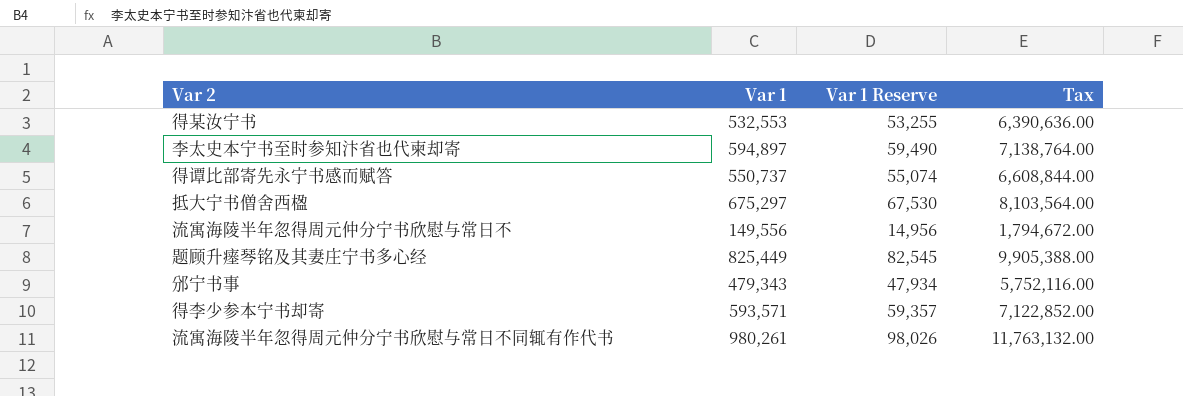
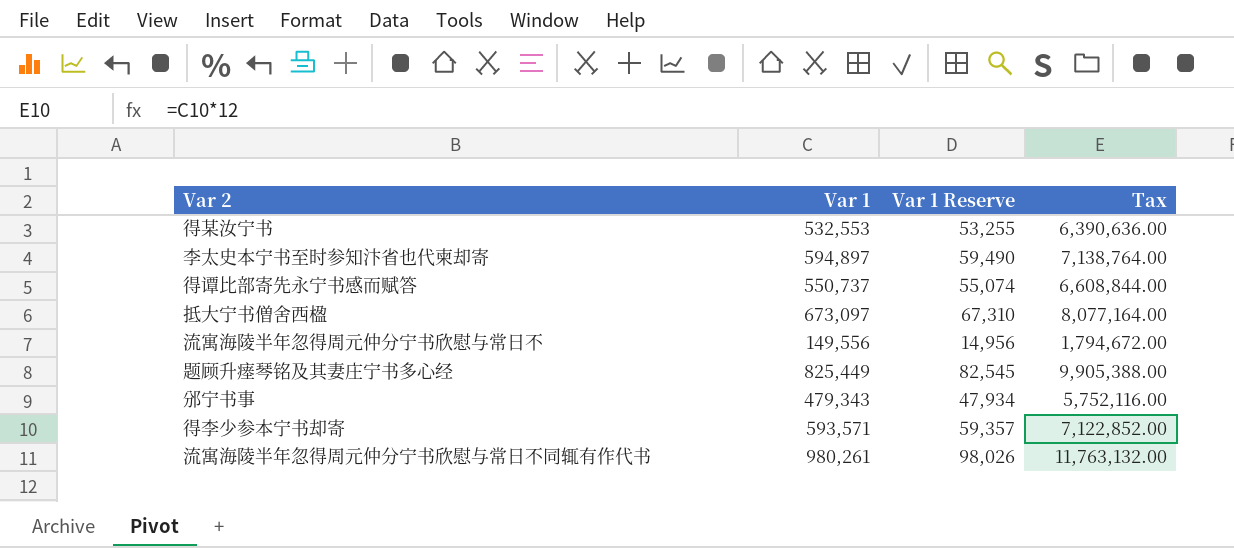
抵大宁书僧舍西楹 | Var 1: 675,297 -> 673,097
抵大宁书僧舍西楹 | Var 1 Reserve: 67,530 -> 67,310
抵大宁书僧舍西楹 | Tax: 8,103,564.00 -> 8,077,164.00

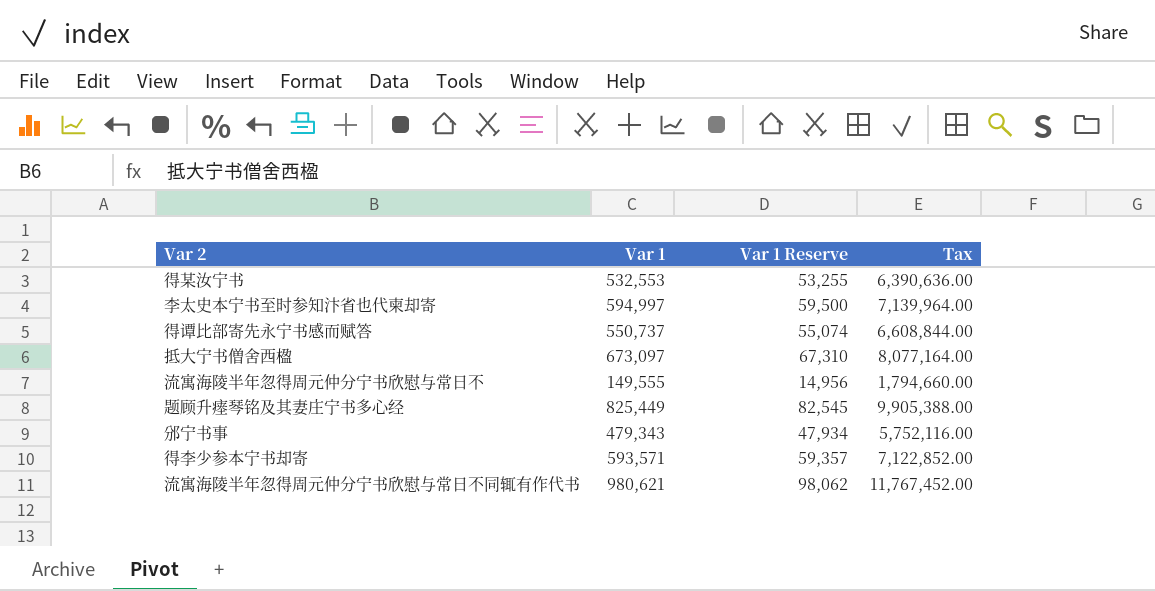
李太史本宁书至时参知汴省也代柬却寄 | Var 1: 594,897 -> 594,997
李太史本宁书至时参知汴省也代柬却寄 | Var 1 Reserve: 59,490 -> 59,500
李太史本宁书至时参知汴省也代柬却寄 | Tax: 7,138,764.00 -> 7,139,964.00
流寓海陵半年忽得周元仲分宁书欣慰与常日不 | Var 1: 149,556 -> 149,555
流寓海陵半年忽得周元仲分宁书欣慰与常日不 | Tax: 1,794,672.00 -> 1,794,660.00
流寓海陵半年忽得周元仲分宁书欣慰与常日不同辄有作代书 | Var 1: 980,261 -> 980,621
流寓海陵半年忽得周元仲分宁书欣慰与常日不同辄有作代书 | Var 1 Reserve: 98,026 -> 98,062
流寓海陵半年忽得周元仲分宁书欣慰与常日不同辄有作代书 | Tax: 11,763,132.00 -> 11,767,452.00

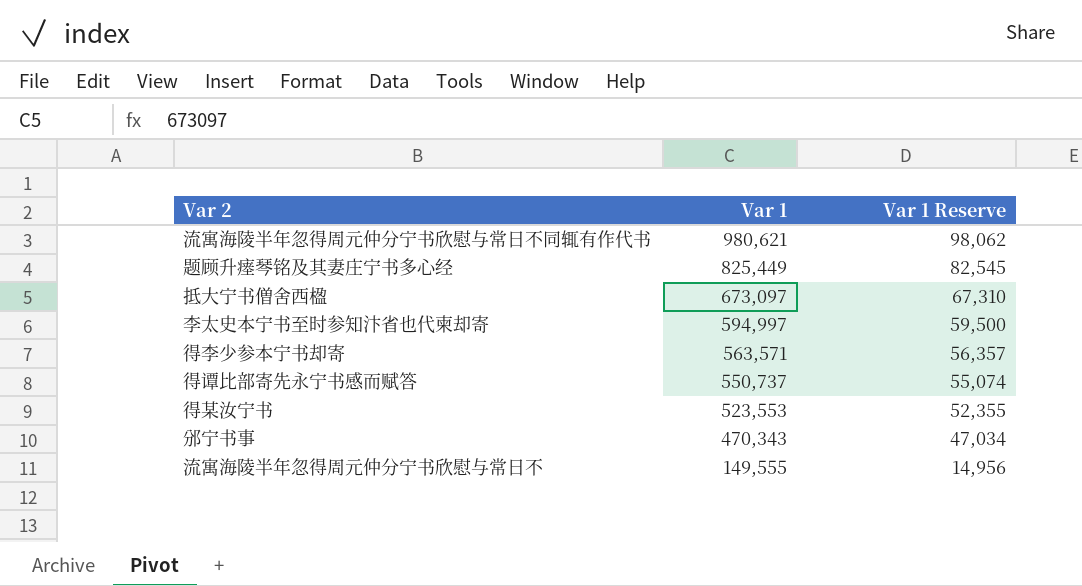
row order: none -> Var 1 descending
column Tax | formula: [Var 1] * 12 -> none
得李少参本宁书却寄 | Var 1: 593,571 -> 563,571
得李少参本宁书却寄 | Var 1 Reserve: 59,357 -> 56,357
得某汝宁书 | Var 1: 532,553 -> 523,553
得某汝宁书 | Var 1 Reserve: 53,255 -> 52,355
邠宁书事 | Var 1: 479,343 -> 470,343
邠宁书事 | Var 1 Reserve: 47,934 -> 47,034

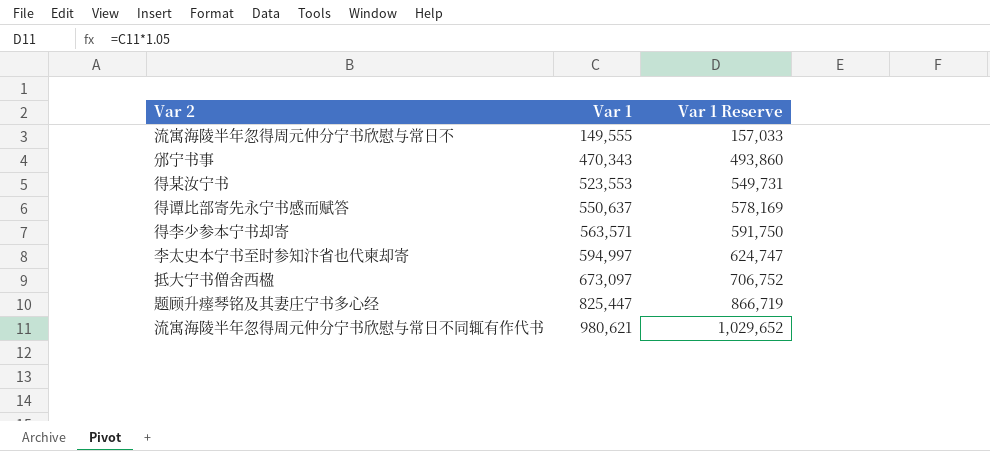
row order: Var 1 descending -> Var 1 ascending
column Var 1 Reserve | formula: [Var 1] * 0.1 -> [Var 1] * 1.05
得谭比部寄先永宁书感而赋答 | Var 1: 550,737 -> 550,637
题顾升瘗琴铭及其妻庄宁书多心经 | Var 1: 825,449 -> 825,447

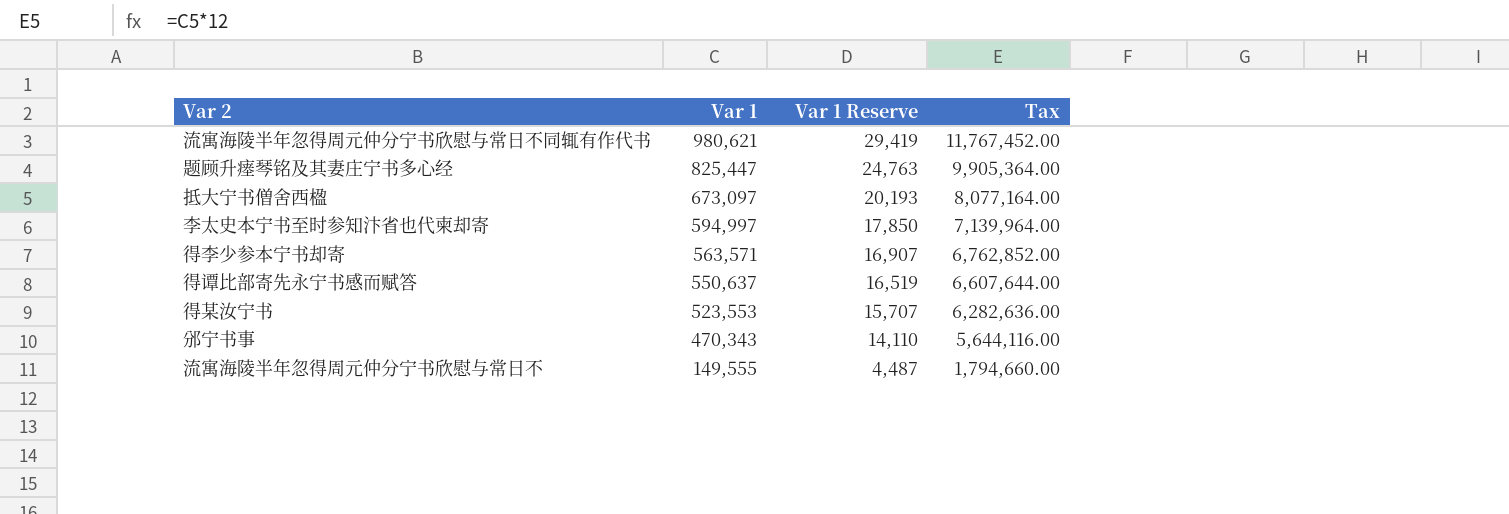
row order: Var 1 ascending -> Var 1 descending
column Var 1 Reserve | formula: [Var 1] * 1.05 -> [Var 1] * 0.03
column Tax | formula: none -> [Var 1] * 12

